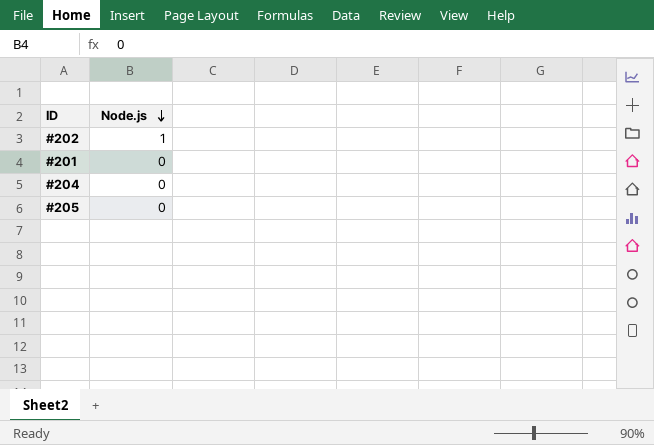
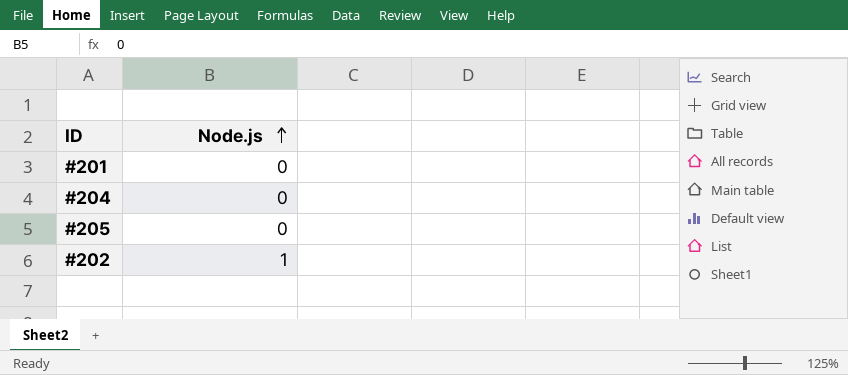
row order: Node.js descending -> Node.js ascending

